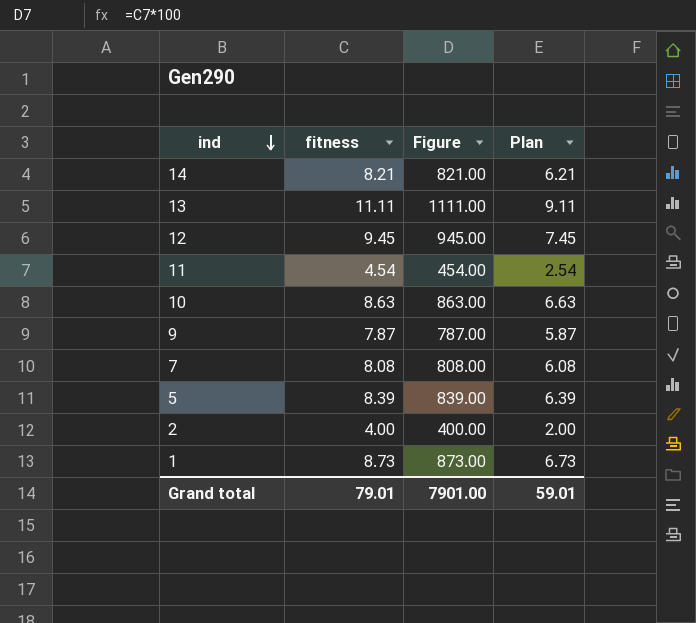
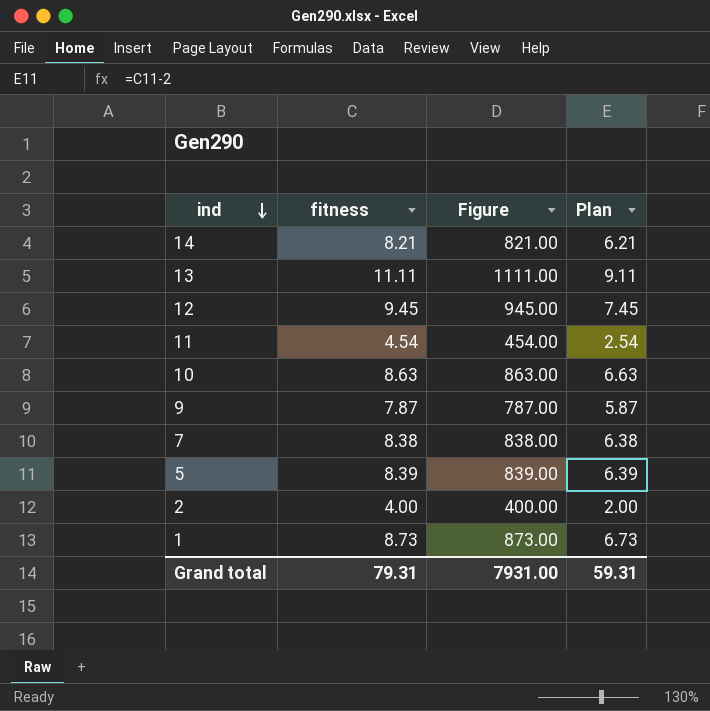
7 | fitness: 8.08 -> 8.38
7 | Figure: 808.00 -> 838.00
7 | Plan: 6.08 -> 6.38
Grand total | fitness: 79.01 -> 79.31
Grand total | Figure: 7901.00 -> 7931.00
Grand total | Plan: 59.01 -> 59.31

